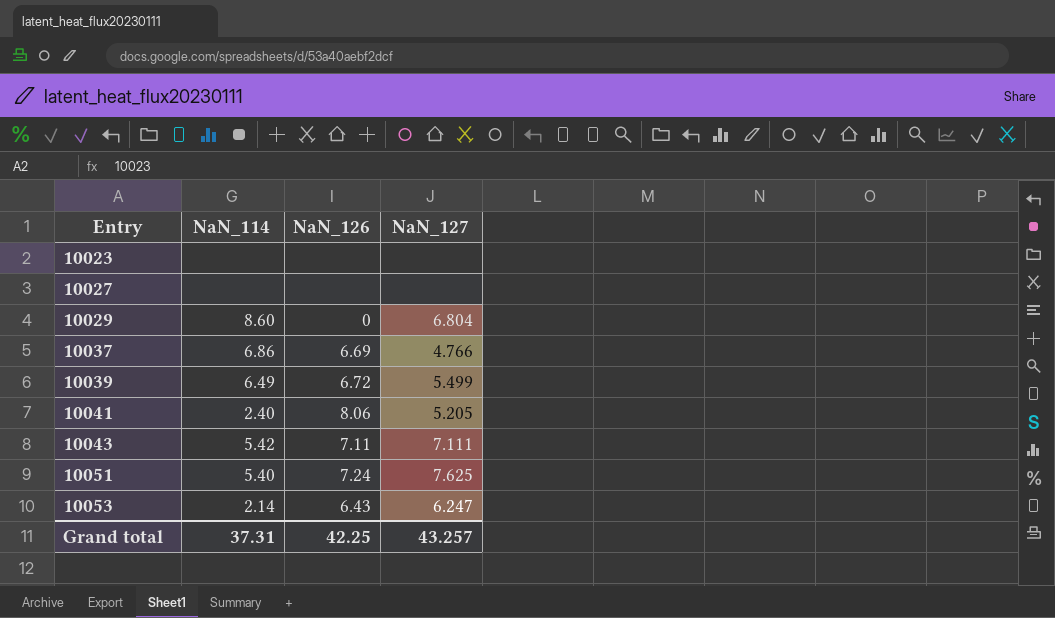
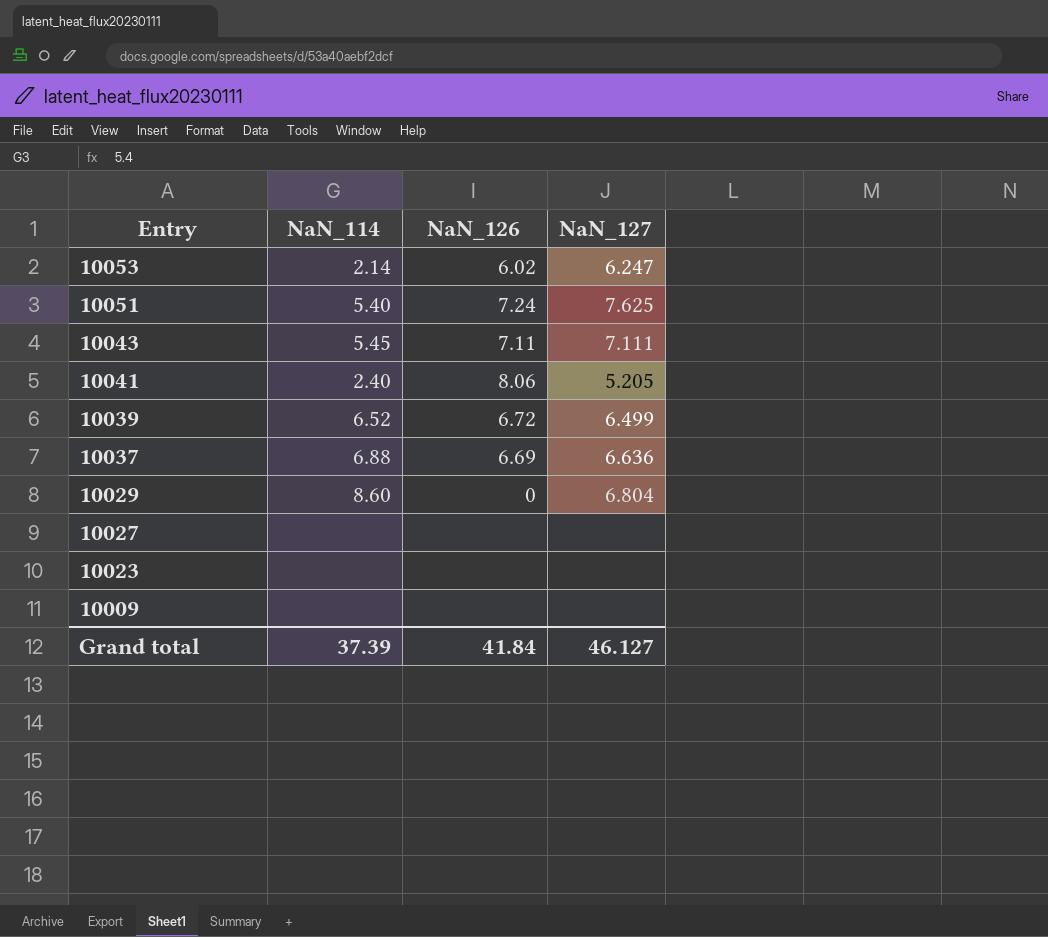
row order: Entry ascending -> Entry descending
10053 | NaN_126: 6.43 -> 6.02
10043 | NaN_114: 5.42 -> 5.45
10039 | NaN_114: 6.49 -> 6.52
10039 | NaN_127: 5.499 -> 6.499
10037 | NaN_114: 6.86 -> 6.88
10037 | NaN_127: 4.766 -> 6.636
row 10009: none -> none | none | none
Grand total | NaN_114: 37.31 -> 37.39
Grand total | NaN_126: 42.25 -> 41.84
Grand total | NaN_127: 43.257 -> 46.127

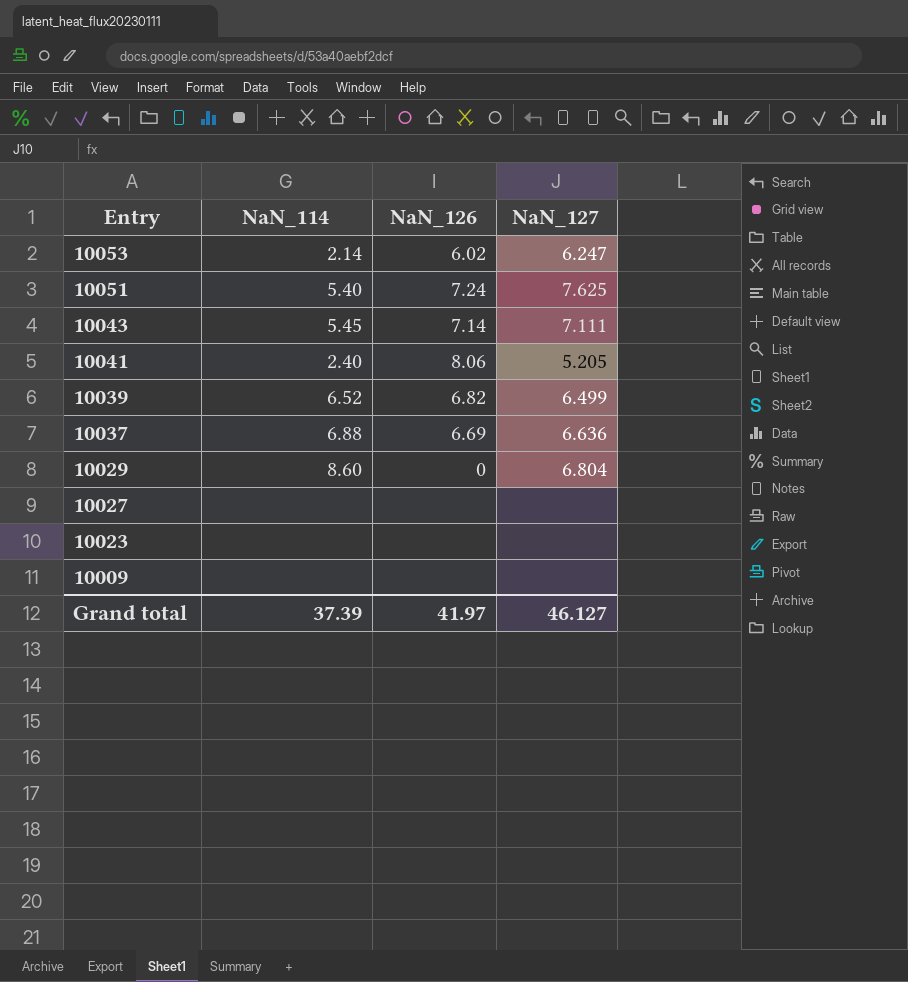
10043 | NaN_126: 7.11 -> 7.14
10039 | NaN_126: 6.72 -> 6.82
Grand total | NaN_126: 41.84 -> 41.97

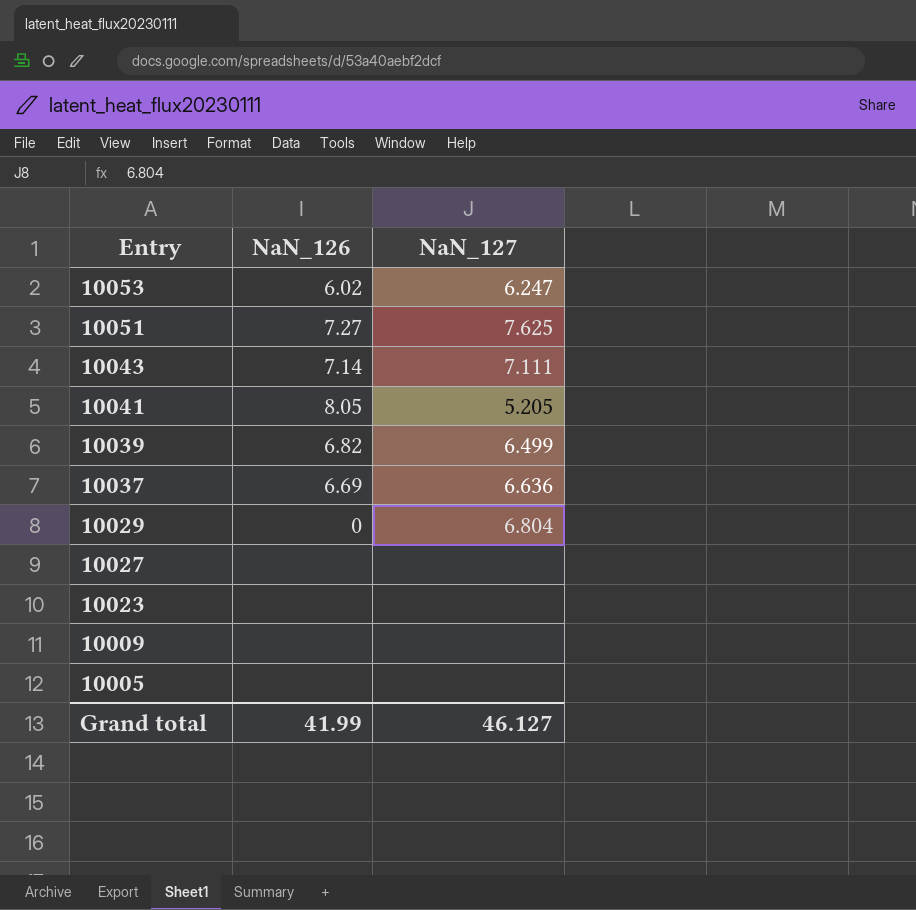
column NaN_114 | position: 2 -> none
10051 | NaN_126: 7.24 -> 7.27
10041 | NaN_126: 8.06 -> 8.05
row 10005: none -> none | none
Grand total | NaN_126: 41.97 -> 41.99

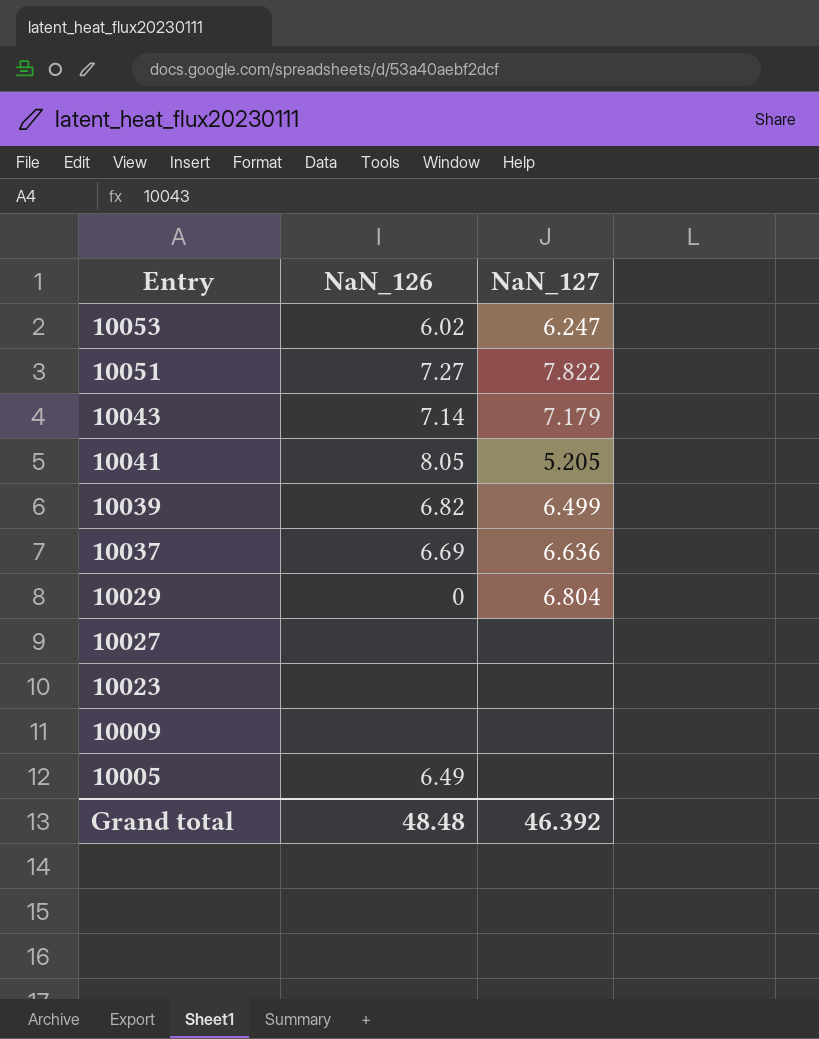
10051 | NaN_127: 7.625 -> 7.822
10043 | NaN_127: 7.111 -> 7.179
10005 | NaN_126: none -> 6.49
Grand total | NaN_126: 41.99 -> 48.48
Grand total | NaN_127: 46.127 -> 46.392

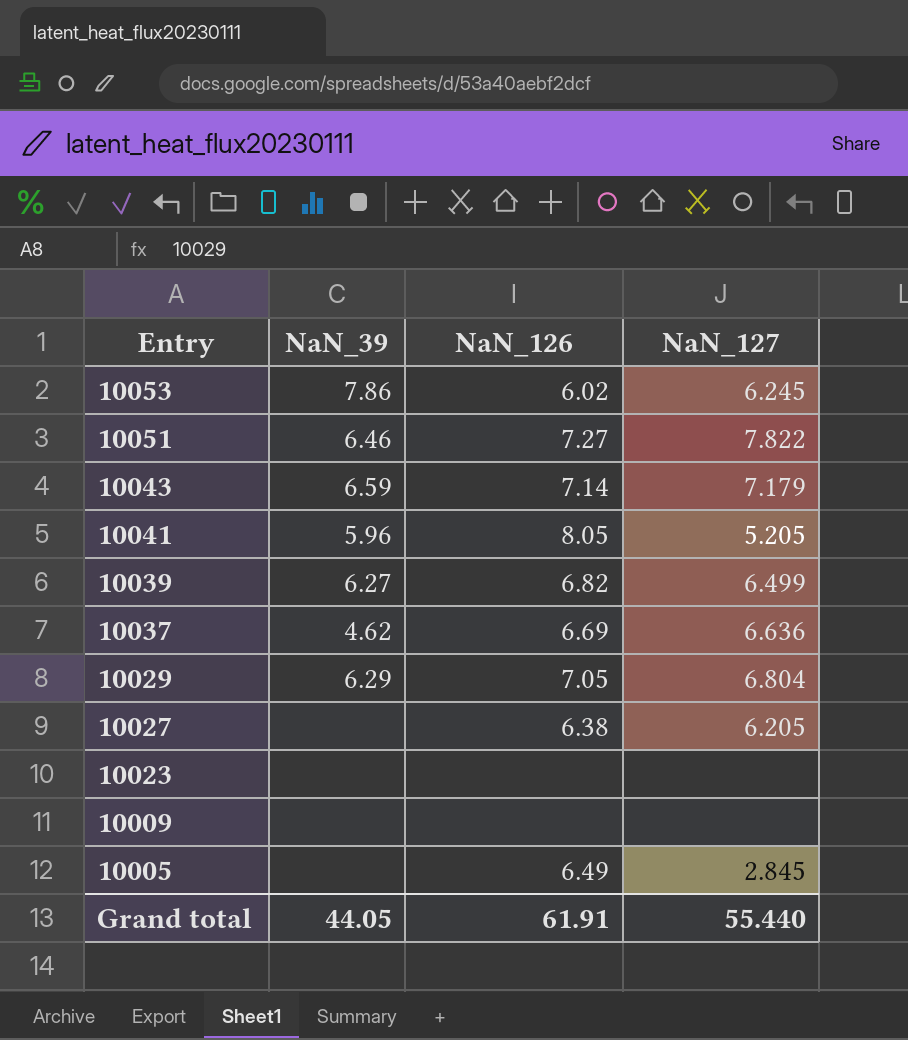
column NaN_39 | position: none -> 2
10053 | NaN_127: 6.247 -> 6.245
10029 | NaN_126: 0 -> 7.05
10027 | NaN_126: none -> 6.38
10027 | NaN_127: none -> 6.205
10005 | NaN_127: none -> 2.845
Grand total | NaN_126: 48.48 -> 61.91
Grand total | NaN_127: 46.392 -> 55.440

